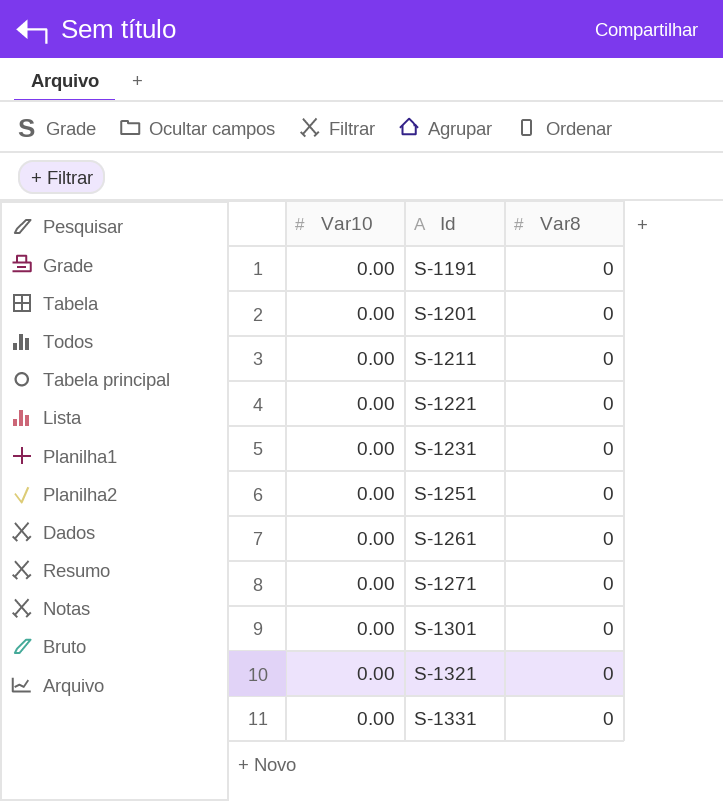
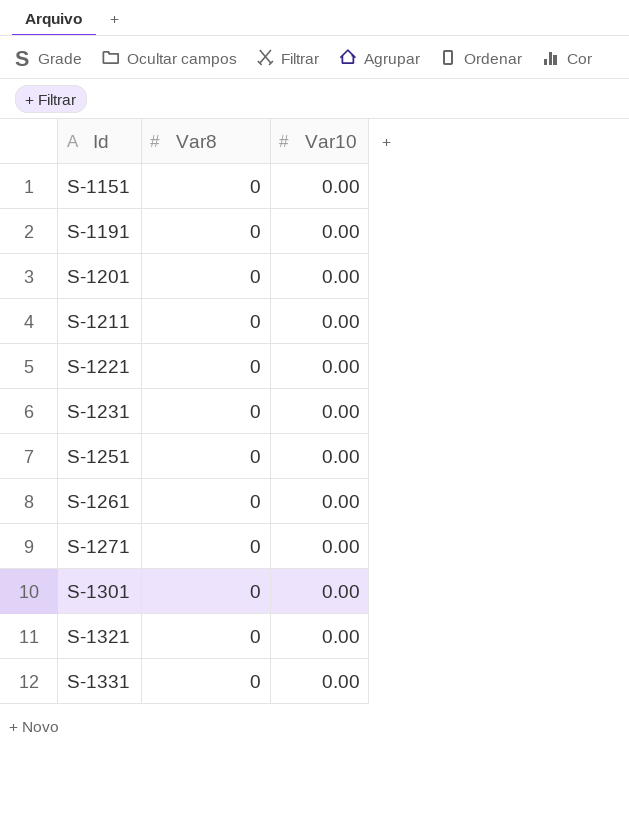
column Var10 | position: 1 -> 3
row S-1151: none -> 0 | 0.00

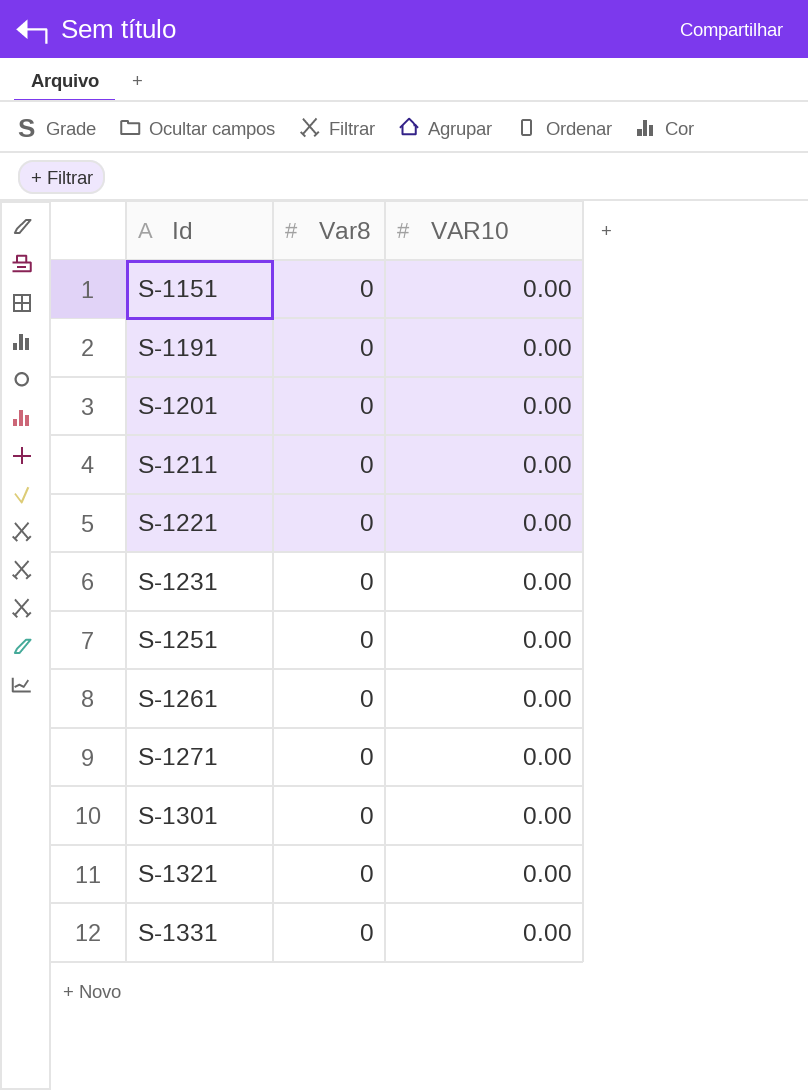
column name: Var10 -> VAR10

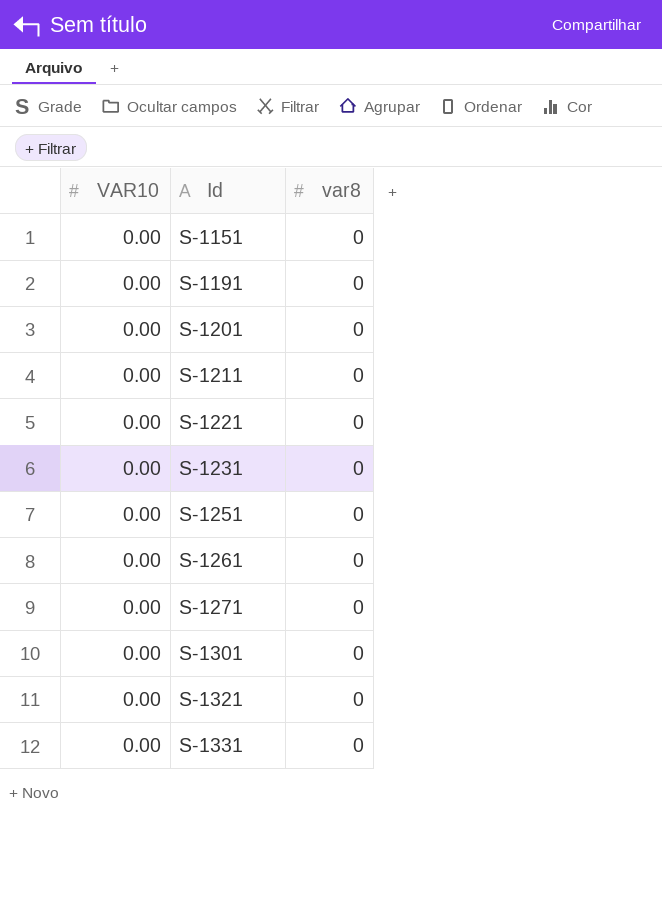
column VAR10 | position: 3 -> 1
column name: Var8 -> var8

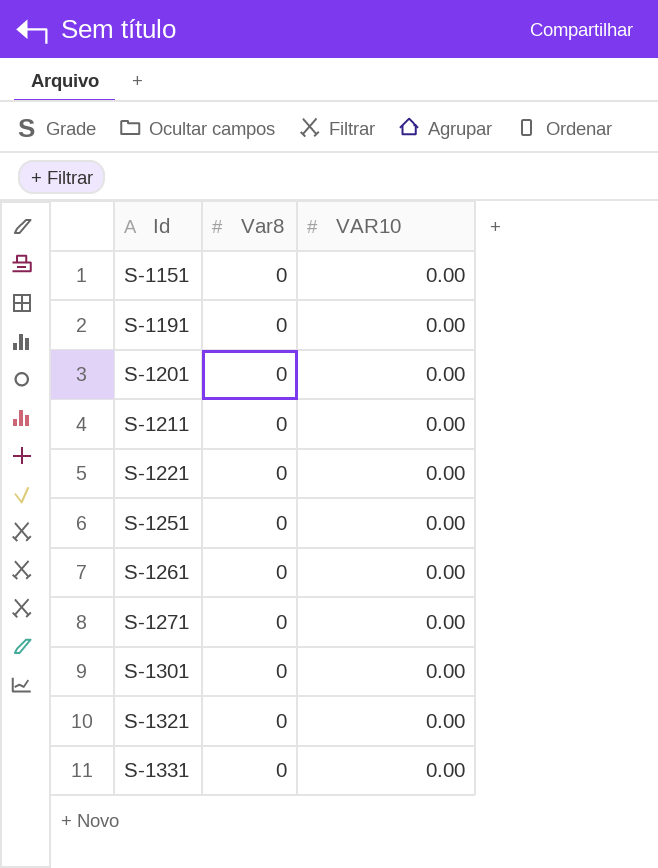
column name: var8 -> Var8
column VAR10 | position: 1 -> 3
row S-1231: 0.00 | 0 -> none

